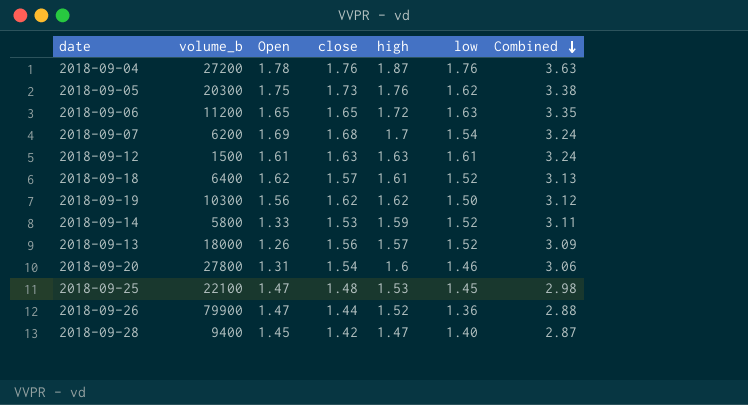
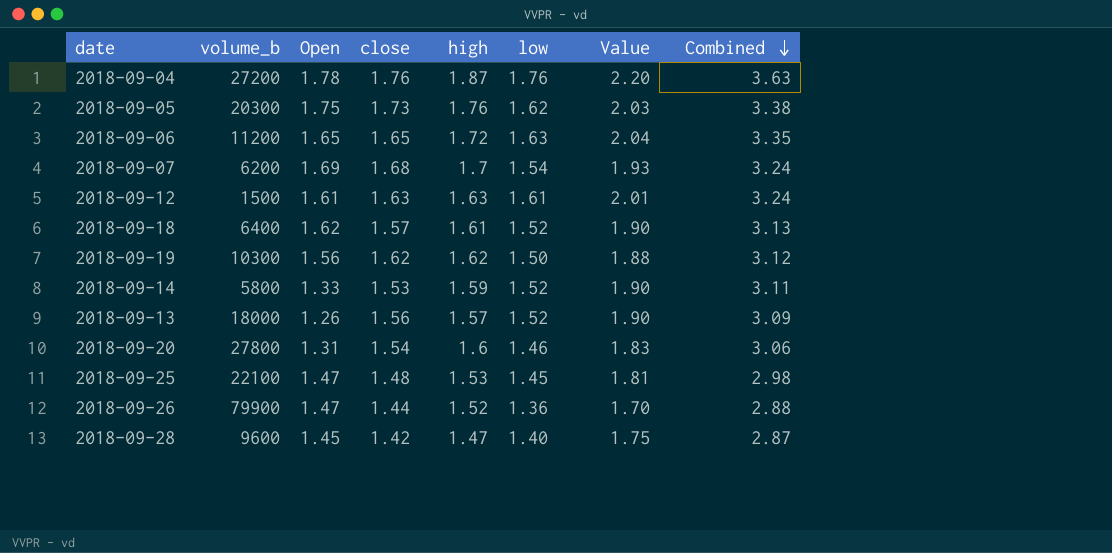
column Value | formula: none -> [low] * 1.25
2018-09-28 | volume_b: 9400 -> 9600

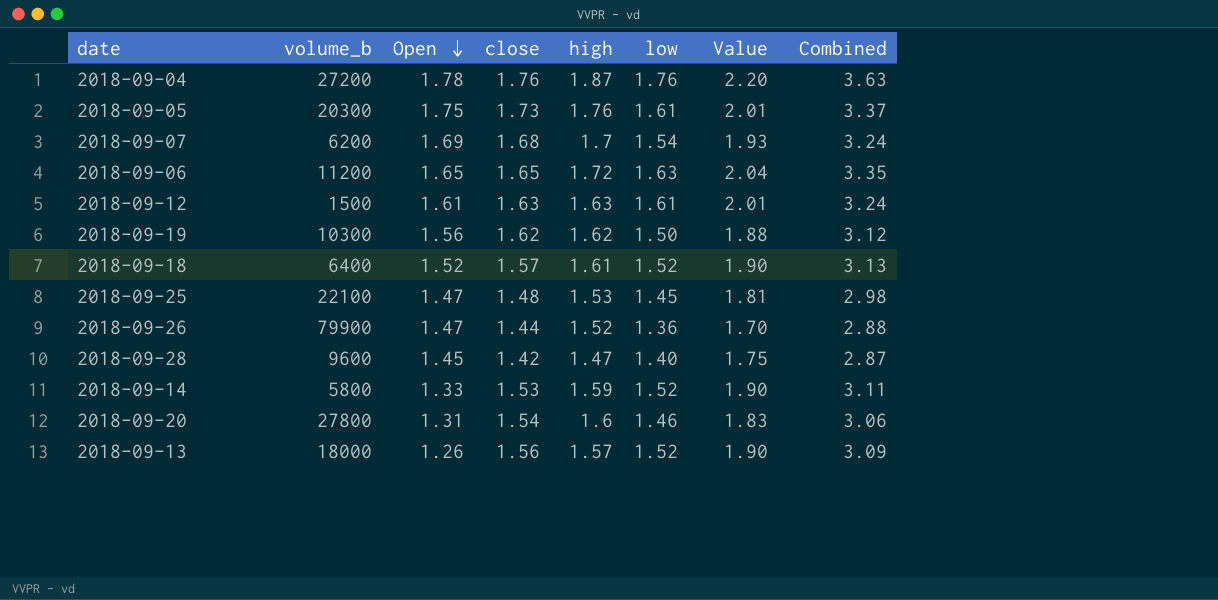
row order: Combined descending -> Open descending
2018-09-05 | low: 1.62 -> 1.61
2018-09-05 | Value: 2.03 -> 2.01
2018-09-05 | Combined: 3.38 -> 3.37
2018-09-18 | Open: 1.62 -> 1.52

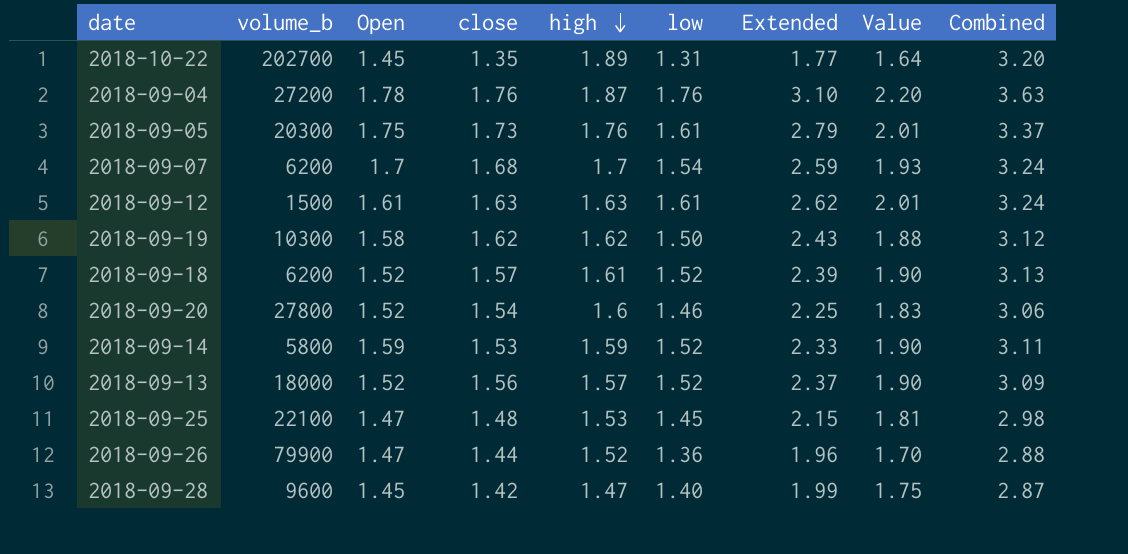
row order: Open descending -> high descending
column Extended | formula: none -> [close] * [low]
row 2018-09-06: 11200 | 1.65 | 1.65 | 1.72 | 1.63 | 2.04 | 3.35 -> none
row 2018-10-22: none -> 202700 | 1.45 | 1.35 | 1.89 | 1.31 | 1.77 | 1.64 | 3.20
2018-09-07 | Open: 1.69 -> 1.7
2018-09-19 | Open: 1.56 -> 1.58
2018-09-18 | volume_b: 6400 -> 6200
2018-09-20 | Open: 1.31 -> 1.52
2018-09-14 | Open: 1.33 -> 1.59
2018-09-13 | Open: 1.26 -> 1.52

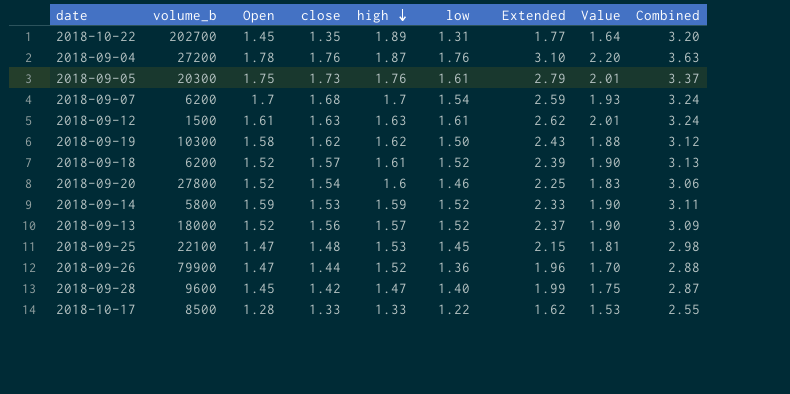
row 2018-10-17: none -> 8500 | 1.28 | 1.33 | 1.33 | 1.22 | 1.62 | 1.53 | 2.55

